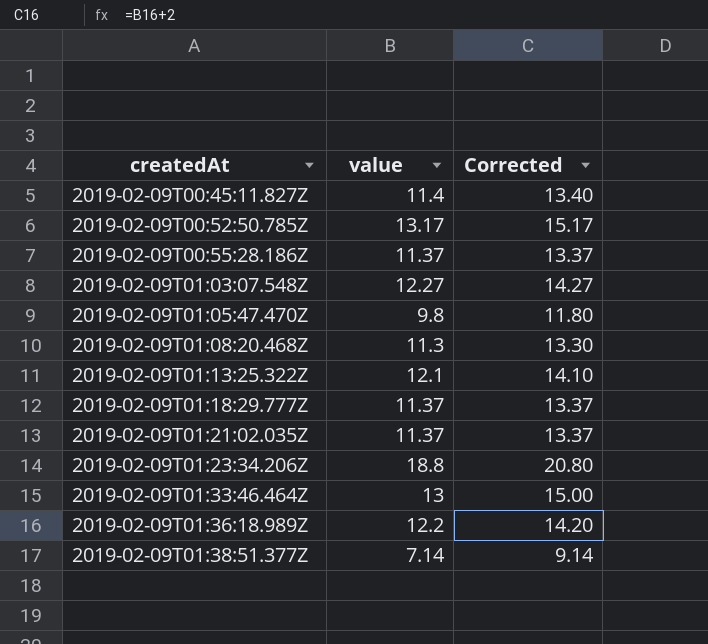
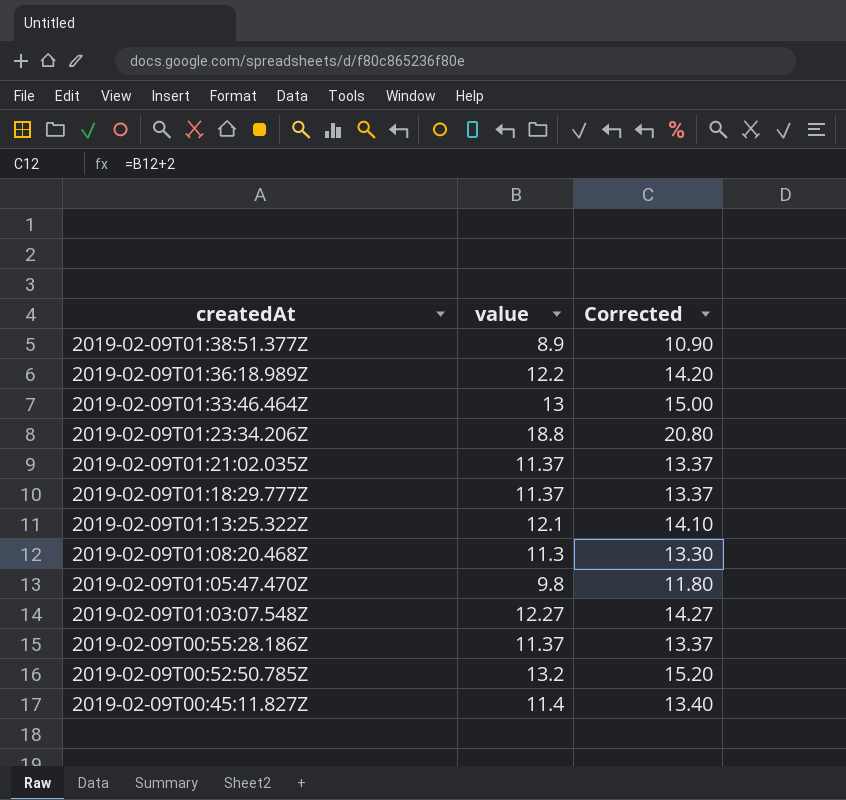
row order: createdAt ascending -> createdAt descending
2019-02-09T01:38:51.377Z | value: 7.14 -> 8.9
2019-02-09T01:38:51.377Z | Corrected: 9.14 -> 10.90
2019-02-09T00:52:50.785Z | value: 13.17 -> 13.2
2019-02-09T00:52:50.785Z | Corrected: 15.17 -> 15.20

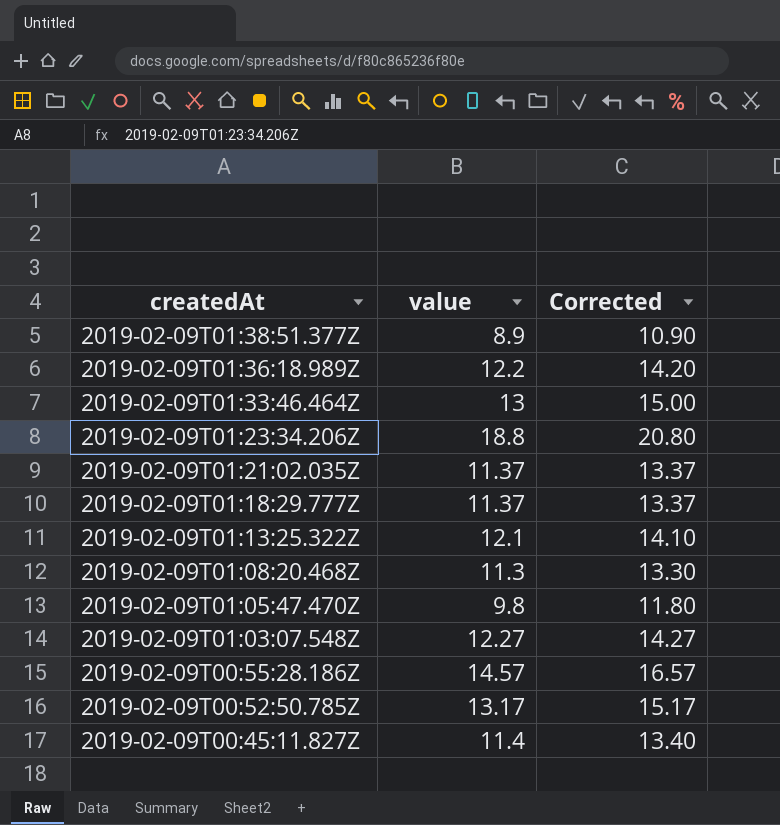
2019-02-09T00:55:28.186Z | value: 11.37 -> 14.57
2019-02-09T00:55:28.186Z | Corrected: 13.37 -> 16.57
2019-02-09T00:52:50.785Z | value: 13.2 -> 13.17
2019-02-09T00:52:50.785Z | Corrected: 15.20 -> 15.17

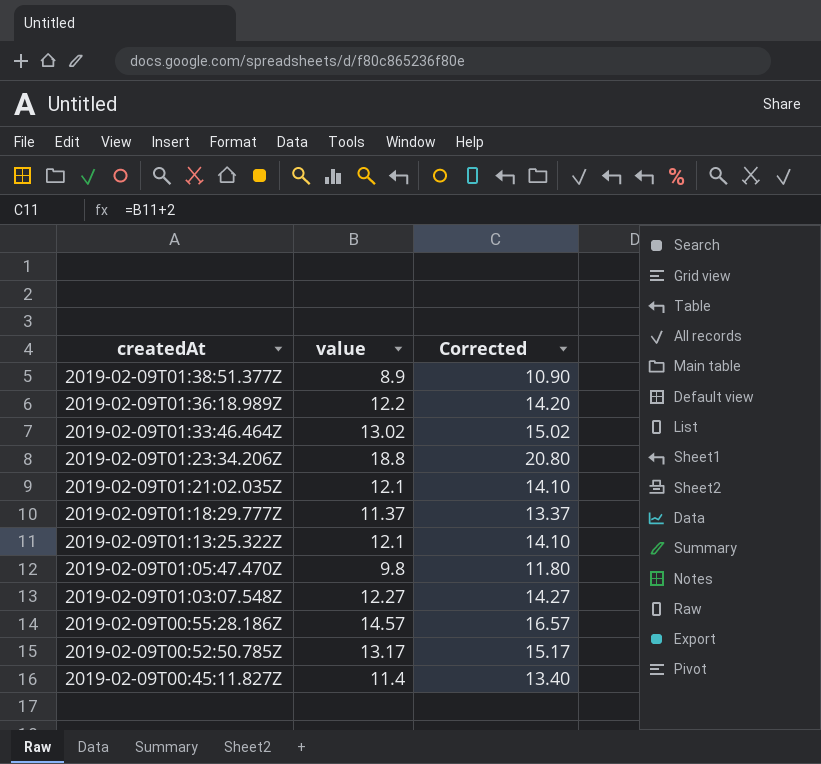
row 2019-02-09T01:08:20.468Z: 11.3 | 13.30 -> none
2019-02-09T01:33:46.464Z | value: 13 -> 13.02
2019-02-09T01:33:46.464Z | Corrected: 15.00 -> 15.02
2019-02-09T01:21:02.035Z | value: 11.37 -> 12.1
2019-02-09T01:21:02.035Z | Corrected: 13.37 -> 14.10

